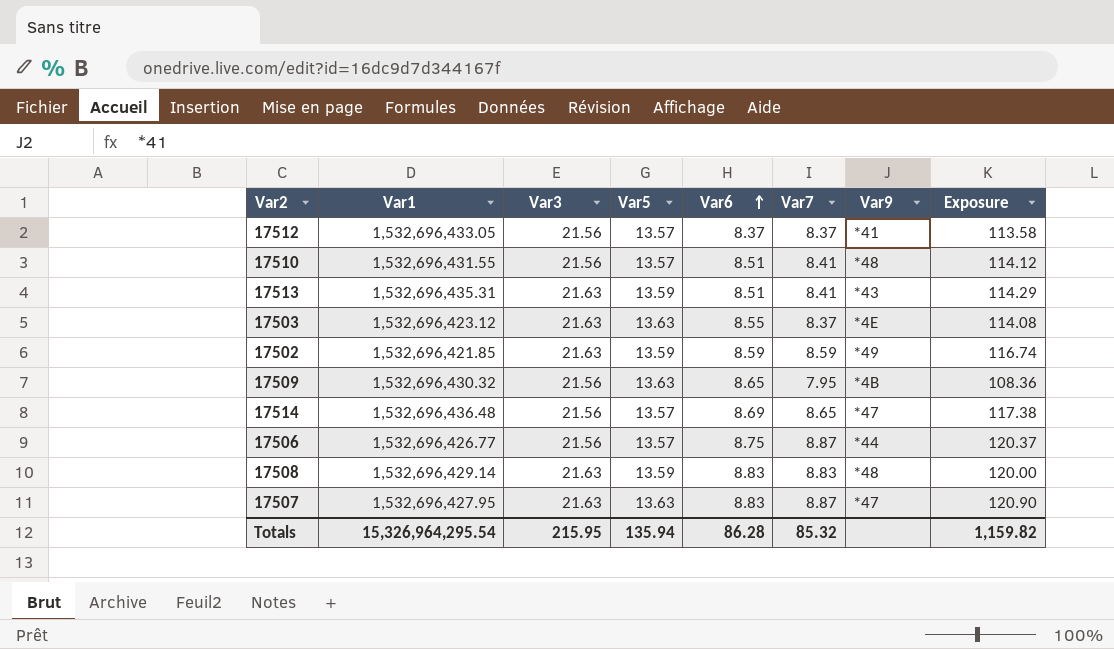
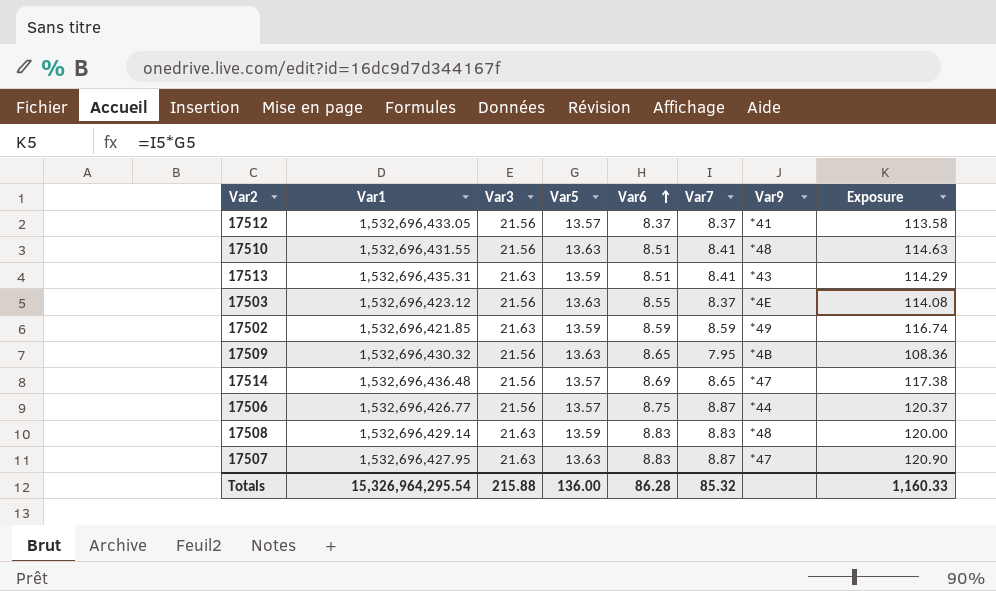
17510 | Var5: 13.57 -> 13.63
17510 | Exposure: 114.12 -> 114.63
17503 | Var3: 21.63 -> 21.56
Totals | Var3: 215.95 -> 215.88
Totals | Var5: 135.94 -> 136.00
Totals | Exposure: 1,159.82 -> 1,160.33

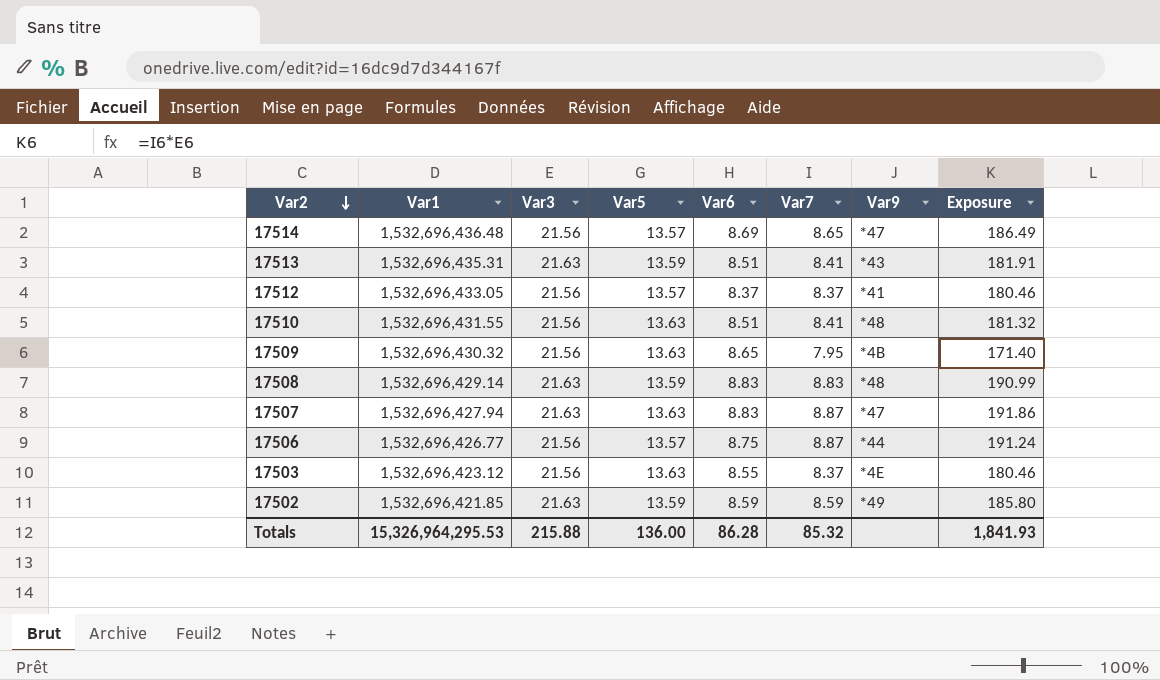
row order: Var6 ascending -> Var2 descending
column Exposure | formula: [Var5] * [Var7] -> [Var3] * [Var7]
17507 | Var1: 1,532,696,427.95 -> 1,532,696,427.94
Totals | Var1: 15,326,964,295.54 -> 15,326,964,295.53
Totals | Exposure: 1,160.33 -> 1,841.93

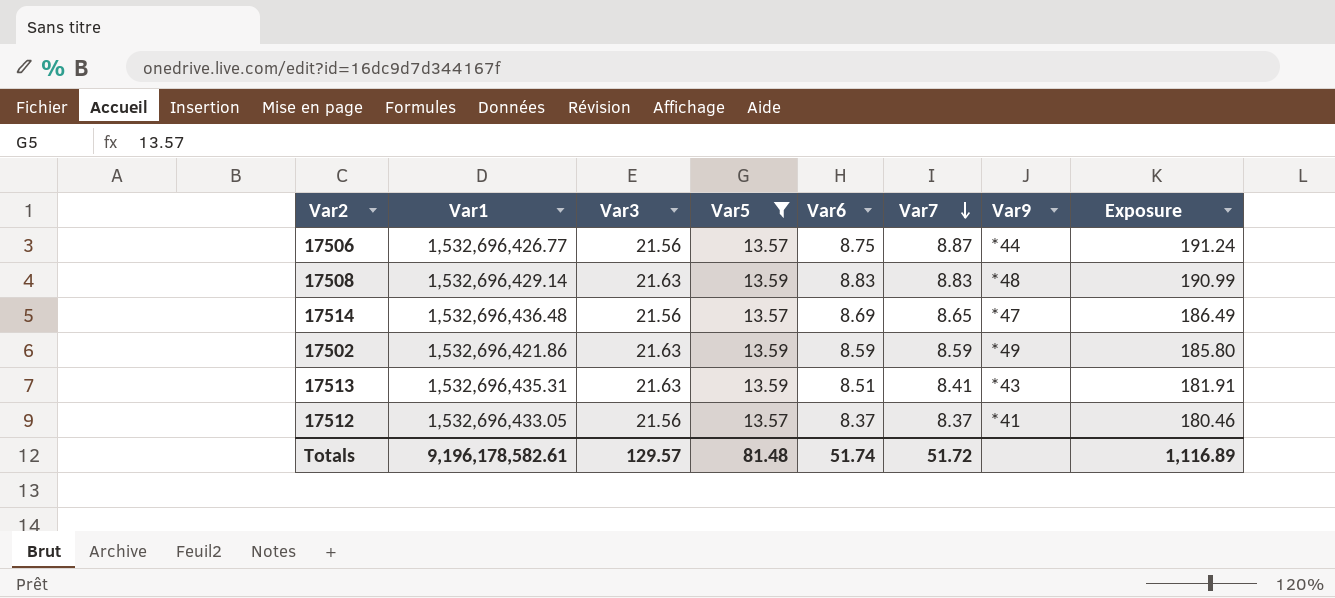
filter: none -> Var5 != 13.63
row order: Var2 descending -> Var7 descending
17502 | Var1: 1,532,696,421.85 -> 1,532,696,421.86
Totals | Var1: 15,326,964,295.53 -> 9,196,178,582.61
Totals | Var3: 215.88 -> 129.57
Totals | Var5: 136.00 -> 81.48
Totals | Var6: 86.28 -> 51.74
Totals | Var7: 85.32 -> 51.72
Totals | Exposure: 1,841.93 -> 1,116.89

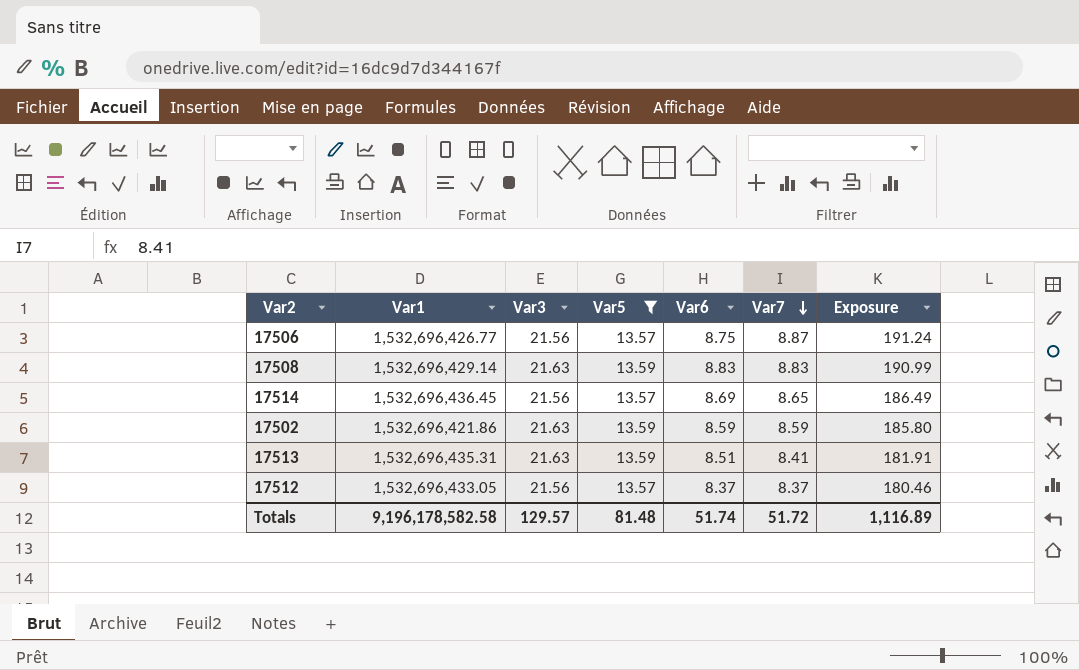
column Var9 | position: 7 -> none
17514 | Var1: 1,532,696,436.48 -> 1,532,696,436.45
Totals | Var1: 9,196,178,582.61 -> 9,196,178,582.58

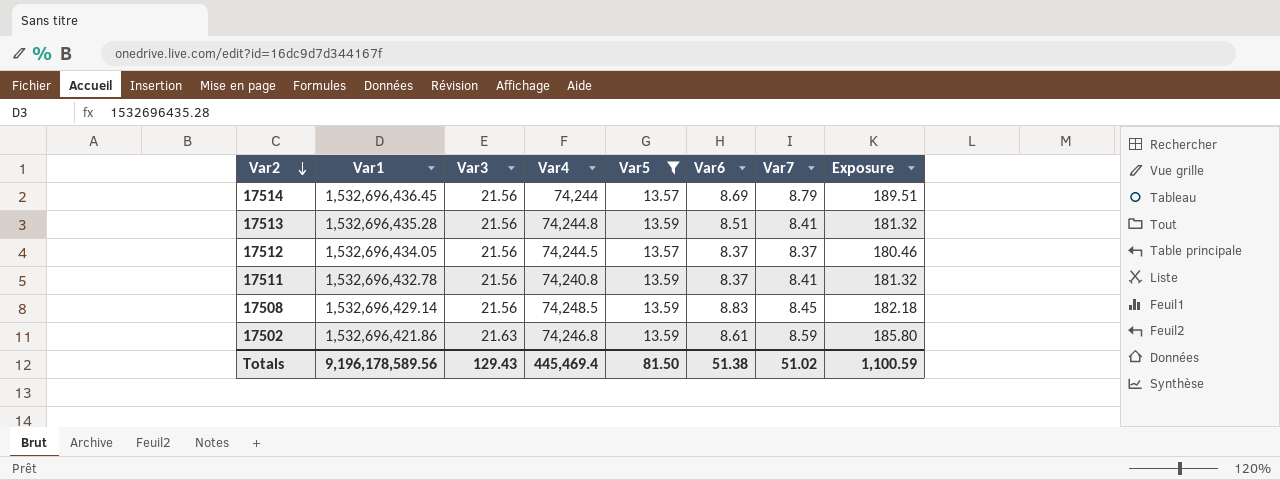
row order: Var7 descending -> Var2 descending
column Var4 | position: none -> 4
row 17506: 1,532,696,426.77 | 21.56 | 13.57 | 8.75 | 8.87 | 191.24 -> none
17514 | Var7: 8.65 -> 8.79
17514 | Exposure: 186.49 -> 189.51
17513 | Var1: 1,532,696,435.31 -> 1,532,696,435.28
17513 | Var3: 21.63 -> 21.56
17513 | Exposure: 181.91 -> 181.32
17512 | Var1: 1,532,696,433.05 -> 1,532,696,434.05
row 17511: none -> 1,532,696,432.78 | 21.56 | 74,240.8 | 13.59 | 8.37 | 8.41 | 181.32
17508 | Var3: 21.63 -> 21.56
17508 | Var7: 8.83 -> 8.45
17508 | Exposure: 190.99 -> 182.18
17502 | Var6: 8.59 -> 8.61
Totals | Var1: 9,196,178,582.58 -> 9,196,178,589.56
Totals | Var3: 129.57 -> 129.43
Totals | Var5: 81.48 -> 81.50
Totals | Var6: 51.74 -> 51.38
Totals | Var7: 51.72 -> 51.02
Totals | Exposure: 1,116.89 -> 1,100.59

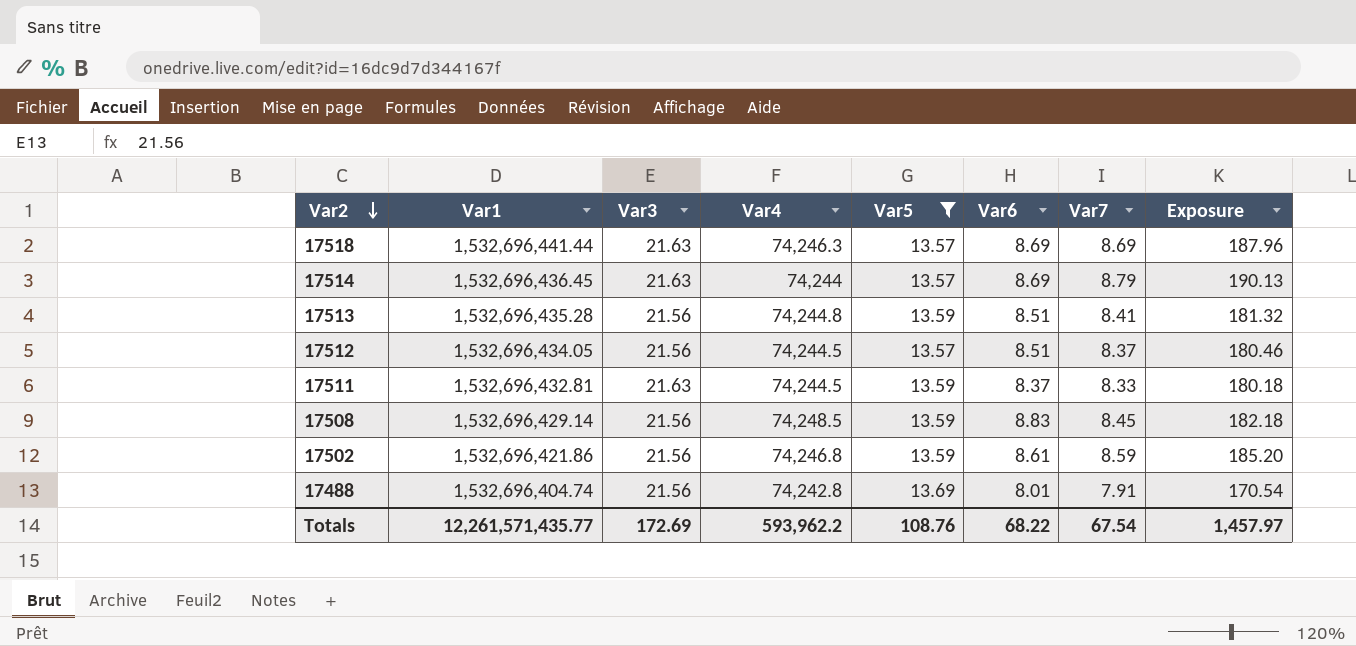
row 17518: none -> 1,532,696,441.44 | 21.63 | 74,246.3 | 13.57 | 8.69 | 8.69 | 187.96
17514 | Var3: 21.56 -> 21.63
17514 | Exposure: 189.51 -> 190.13
17512 | Var6: 8.37 -> 8.51
17511 | Var1: 1,532,696,432.78 -> 1,532,696,432.81
17511 | Var3: 21.56 -> 21.63
17511 | Var4: 74,240.8 -> 74,244.5
17511 | Var7: 8.41 -> 8.33
17511 | Exposure: 181.32 -> 180.18
17502 | Var3: 21.63 -> 21.56
17502 | Exposure: 185.80 -> 185.20
row 17488: none -> 1,532,696,404.74 | 21.56 | 74,242.8 | 13.69 | 8.01 | 7.91 | 170.54
Totals | Var1: 9,196,178,589.56 -> 12,261,571,435.77
Totals | Var3: 129.43 -> 172.69
Totals | Var4: 445,469.4 -> 593,962.2
Totals | Var5: 81.50 -> 108.76
Totals | Var6: 51.38 -> 68.22
Totals | Var7: 51.02 -> 67.54
Totals | Exposure: 1,100.59 -> 1,457.97

